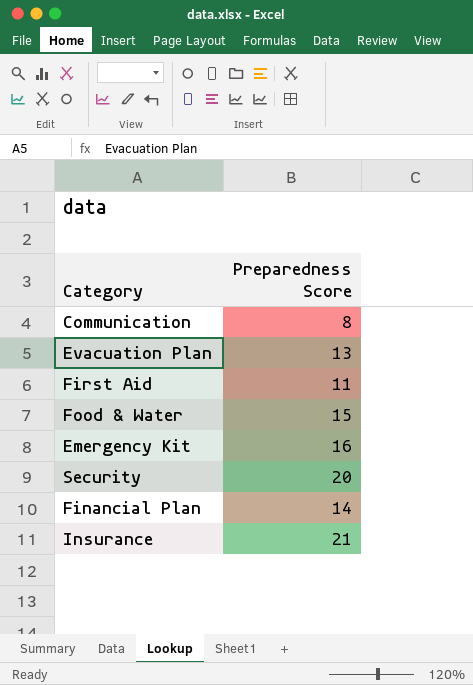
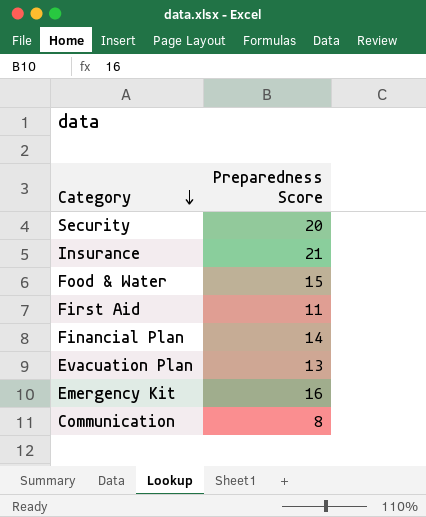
row order: none -> Category descending

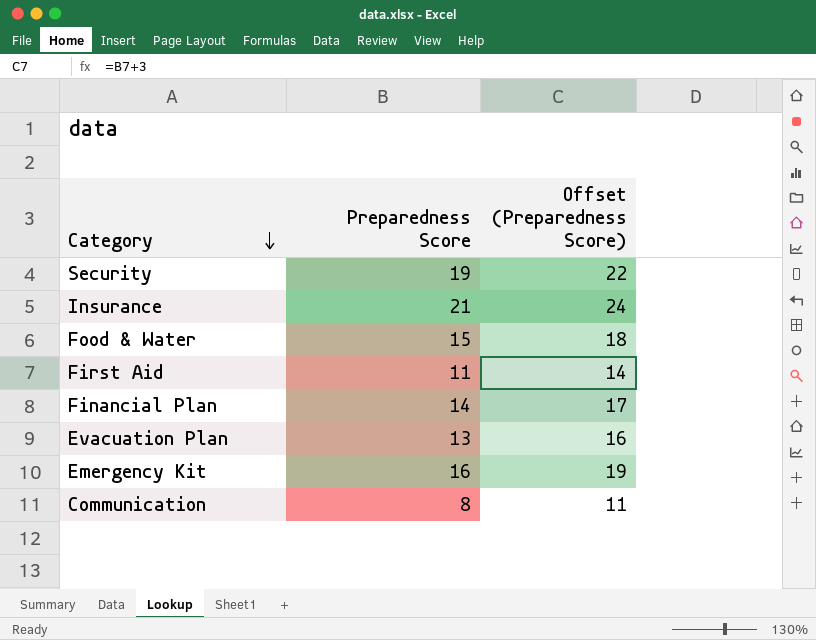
column Offset (Preparedness Score) | formula: none -> [Preparedness Score] + 3
Security | Preparedness Score: 20 -> 19

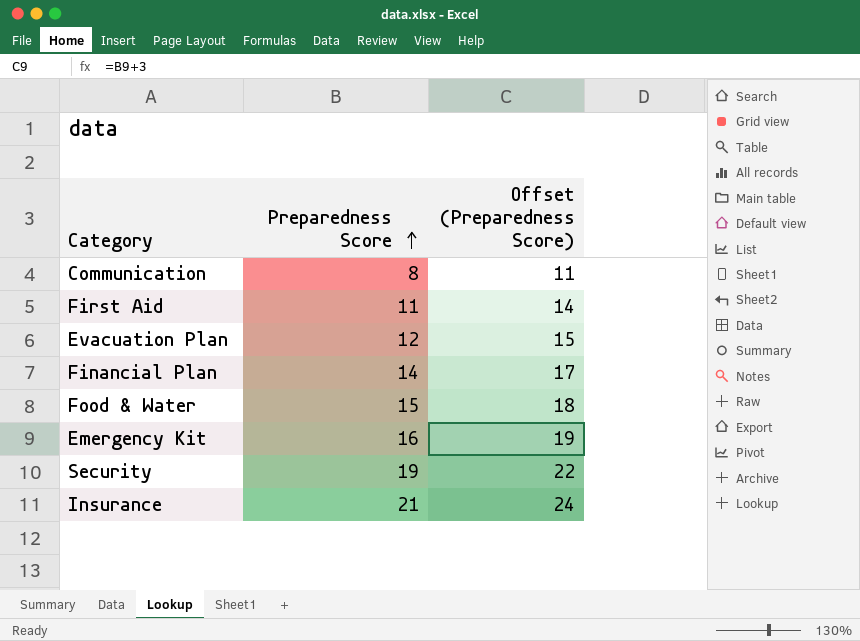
row order: Category descending -> Preparedness Score ascending
Evacuation Plan | Preparedness Score: 13 -> 12
Evacuation Plan | Offset (Preparedness Score): 16 -> 15

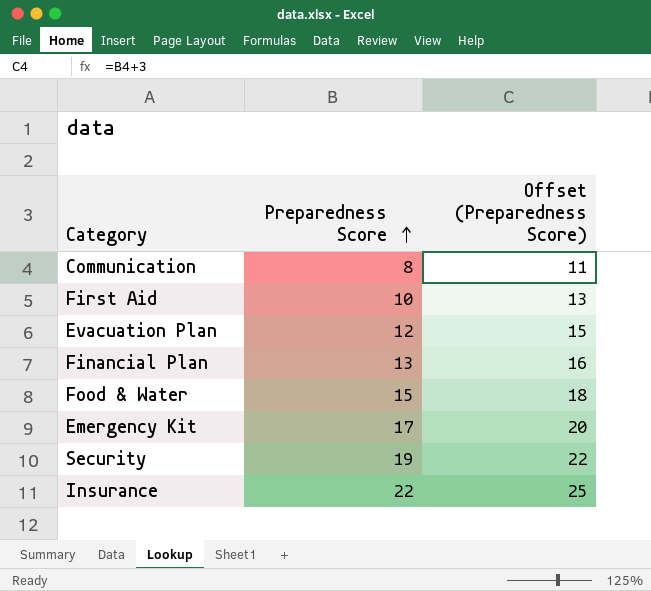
First Aid | Preparedness Score: 11 -> 10
First Aid | Offset (Preparedness Score): 14 -> 13
Financial Plan | Preparedness Score: 14 -> 13
Financial Plan | Offset (Preparedness Score): 17 -> 16
Emergency Kit | Preparedness Score: 16 -> 17
Emergency Kit | Offset (Preparedness Score): 19 -> 20
Insurance | Preparedness Score: 21 -> 22
Insurance | Offset (Preparedness Score): 24 -> 25

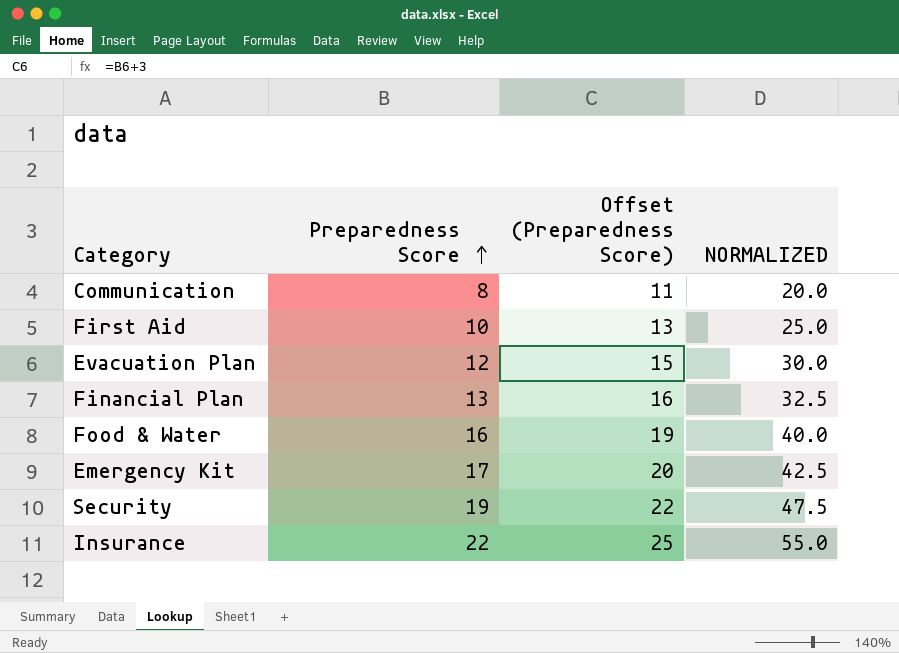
column NORMALIZED | formula: none -> [Preparedness Score] * 2.5
Food & Water | Preparedness Score: 15 -> 16
Food & Water | Offset (Preparedness Score): 18 -> 19

